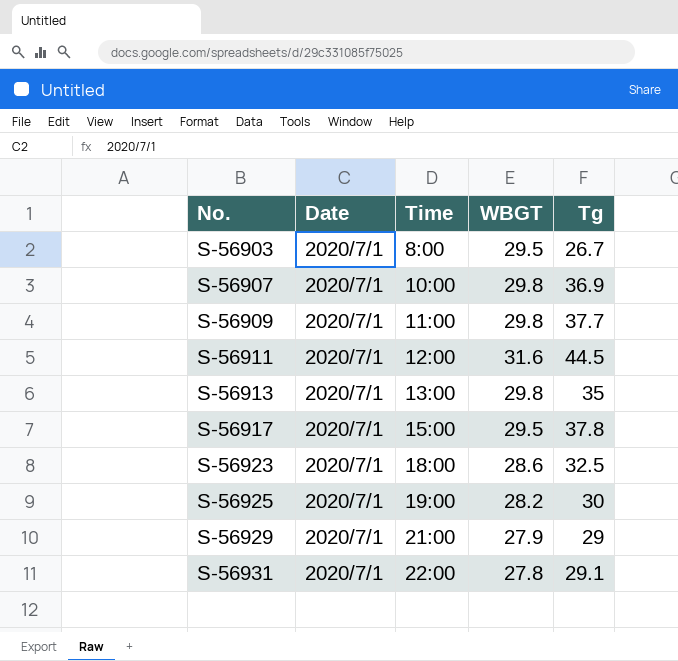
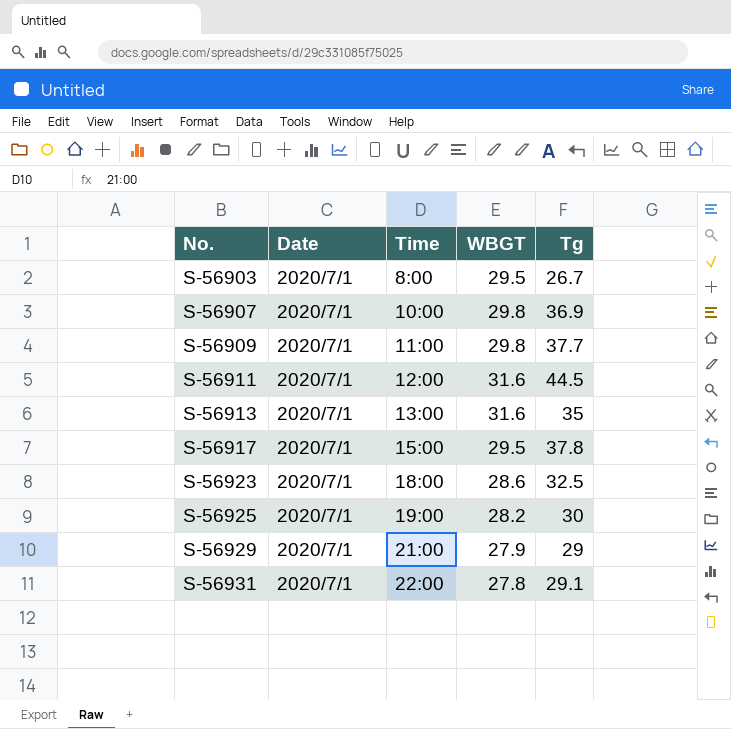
S-56913 | WBGT: 29.8 -> 31.6

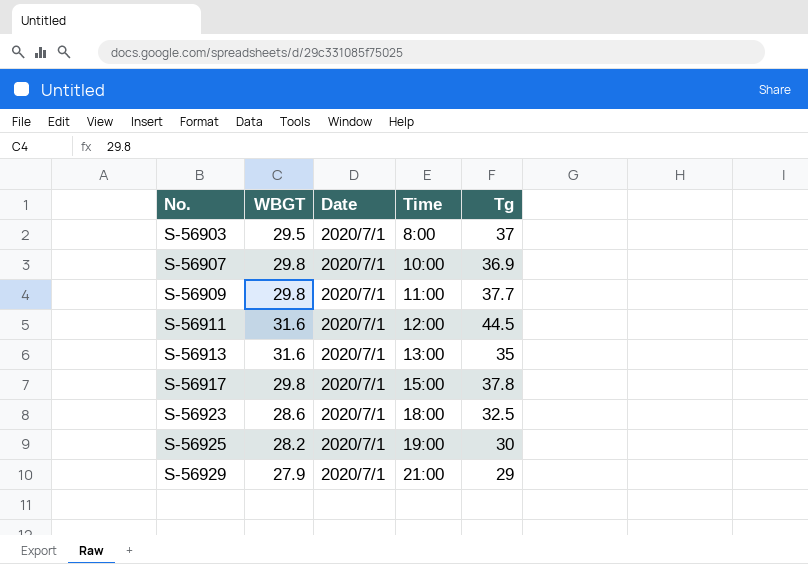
column WBGT | position: 4 -> 2
row S-56931: 2020/7/1 | 22:00 | 27.8 | 29.1 -> none
S-56903 | Tg: 26.7 -> 37
S-56917 | WBGT: 29.5 -> 29.8

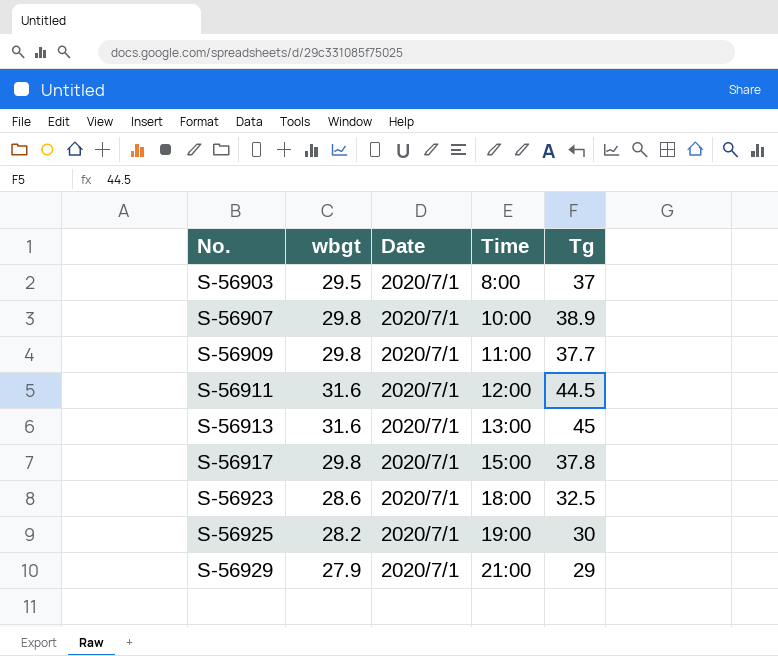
column name: WBGT -> wbgt
S-56907 | Tg: 36.9 -> 38.9
S-56913 | Tg: 35 -> 45

